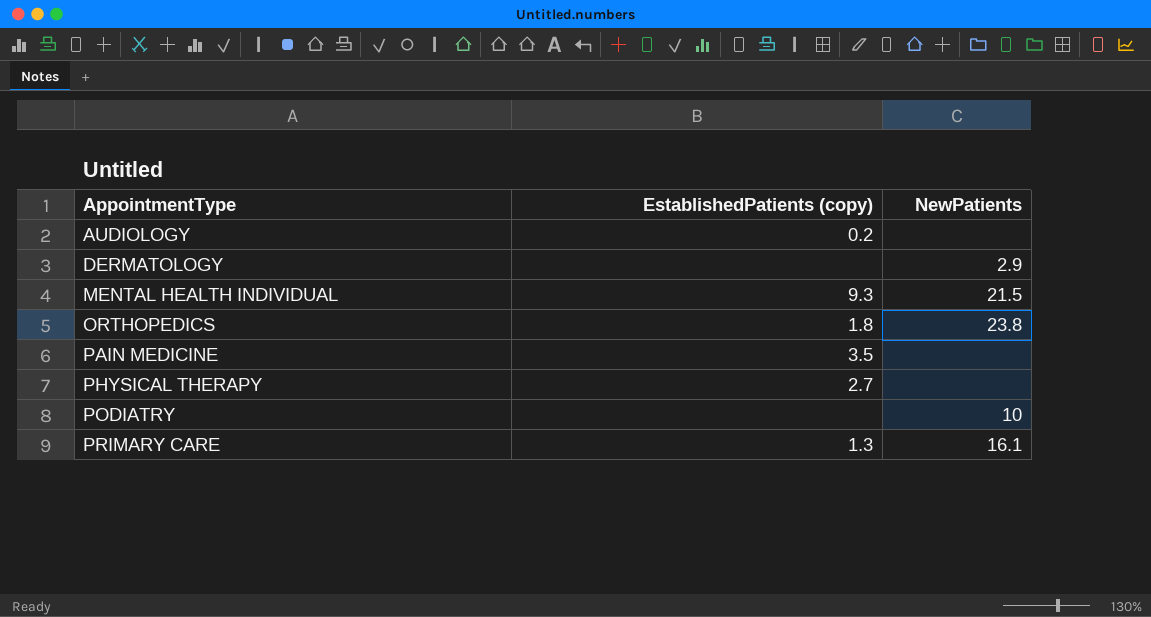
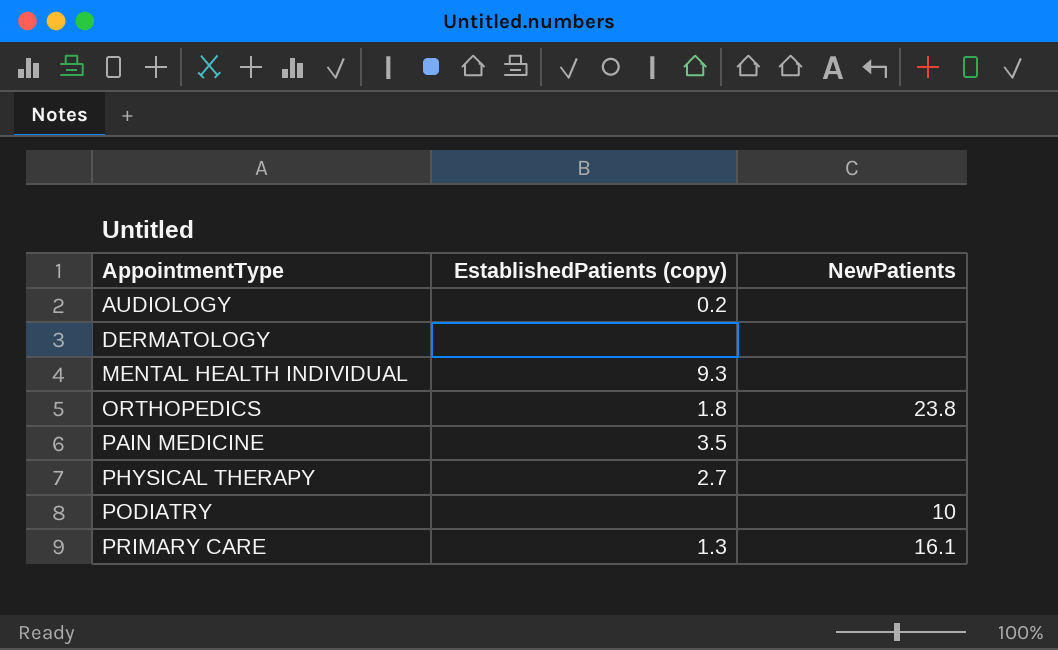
DERMATOLOGY | NewPatients: 2.9 -> none
MENTAL HEALTH INDIVIDUAL | NewPatients: 21.5 -> none

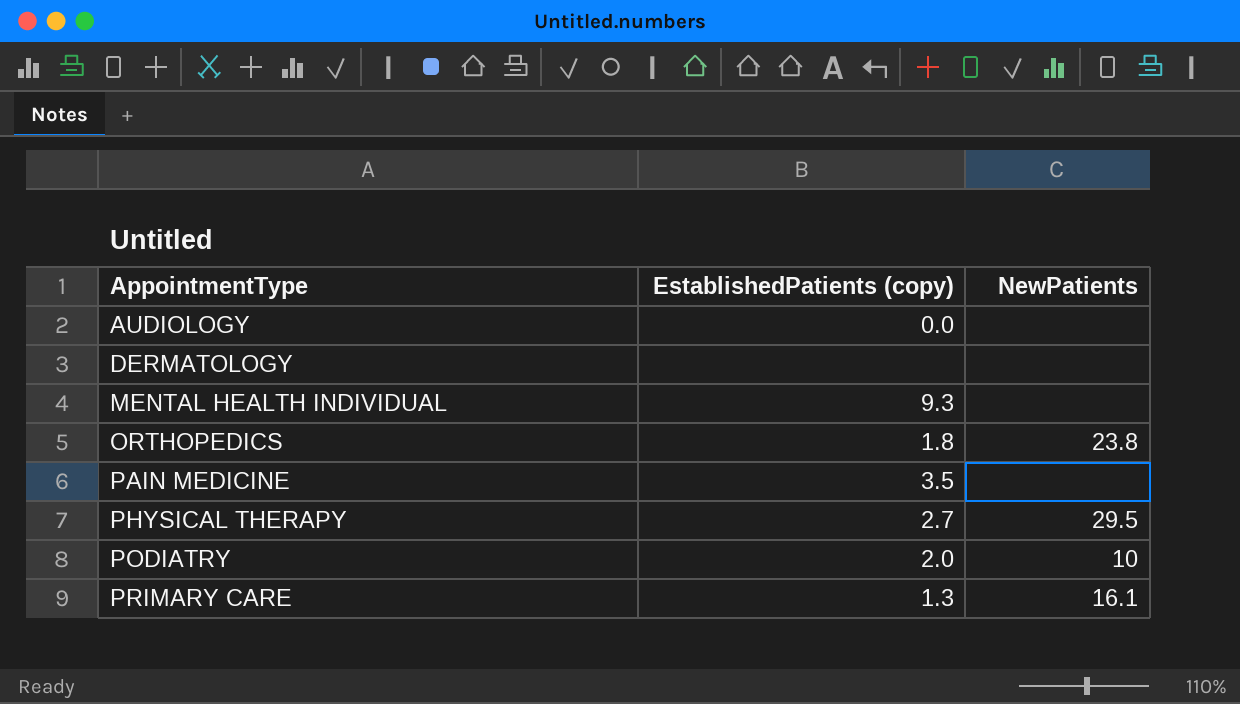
AUDIOLOGY | EstablishedPatients (copy): 0.2 -> 0.0
PHYSICAL THERAPY | NewPatients: none -> 29.5
PODIATRY | EstablishedPatients (copy): none -> 2.0

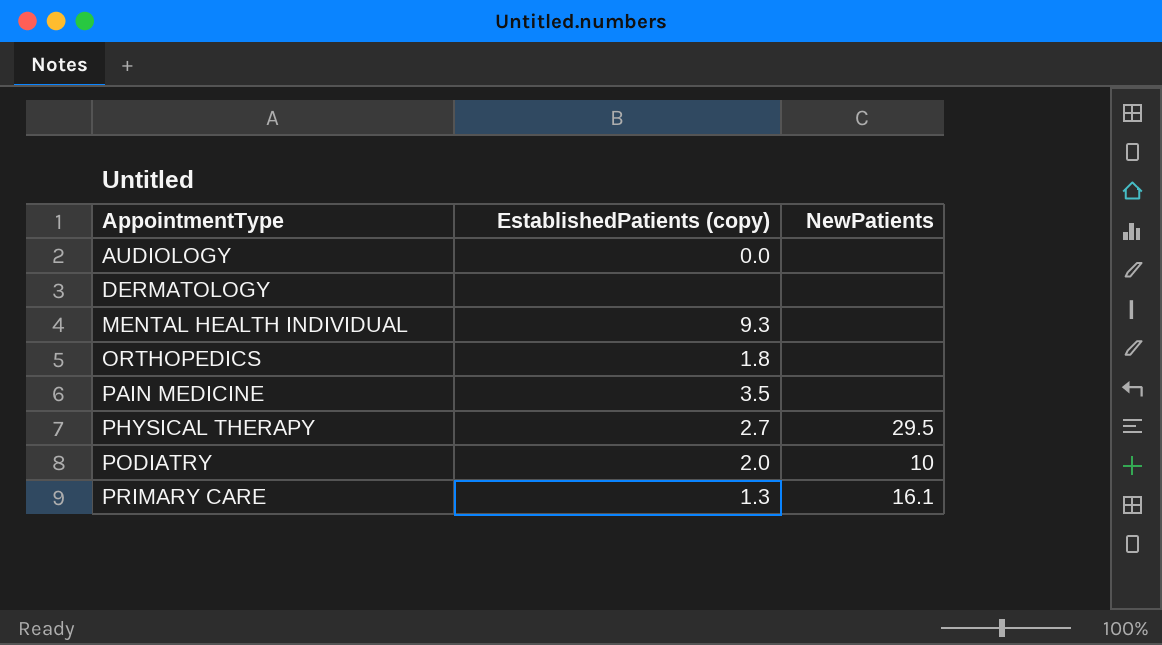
ORTHOPEDICS | NewPatients: 23.8 -> none

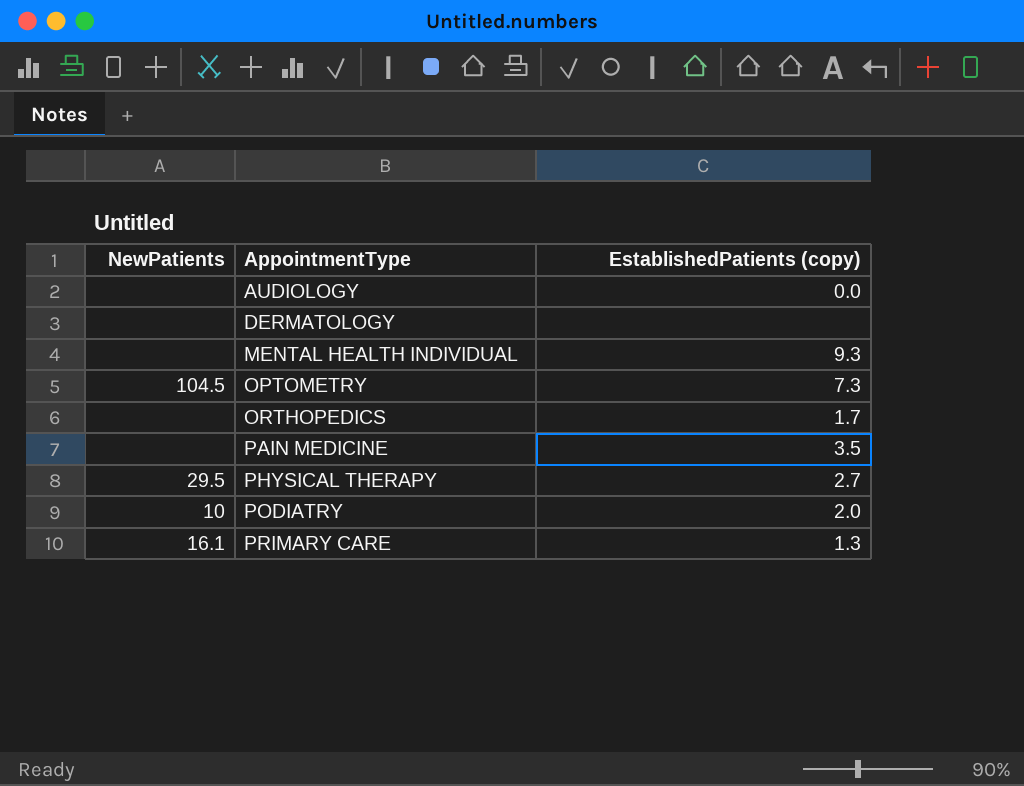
column NewPatients | position: 3 -> 1
row OPTOMETRY: none -> 104.5 | 7.3
ORTHOPEDICS | EstablishedPatients (copy): 1.8 -> 1.7

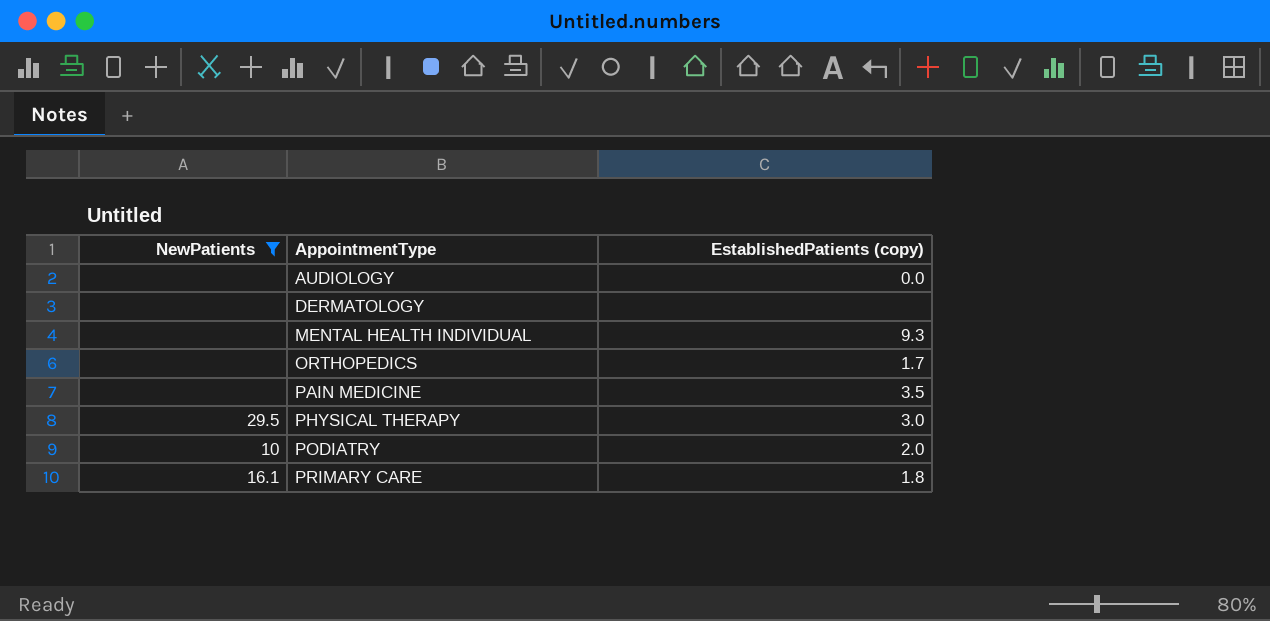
filter: none -> NewPatients != 104.5
PHYSICAL THERAPY | EstablishedPatients (copy): 2.7 -> 3.0
PRIMARY CARE | EstablishedPatients (copy): 1.3 -> 1.8

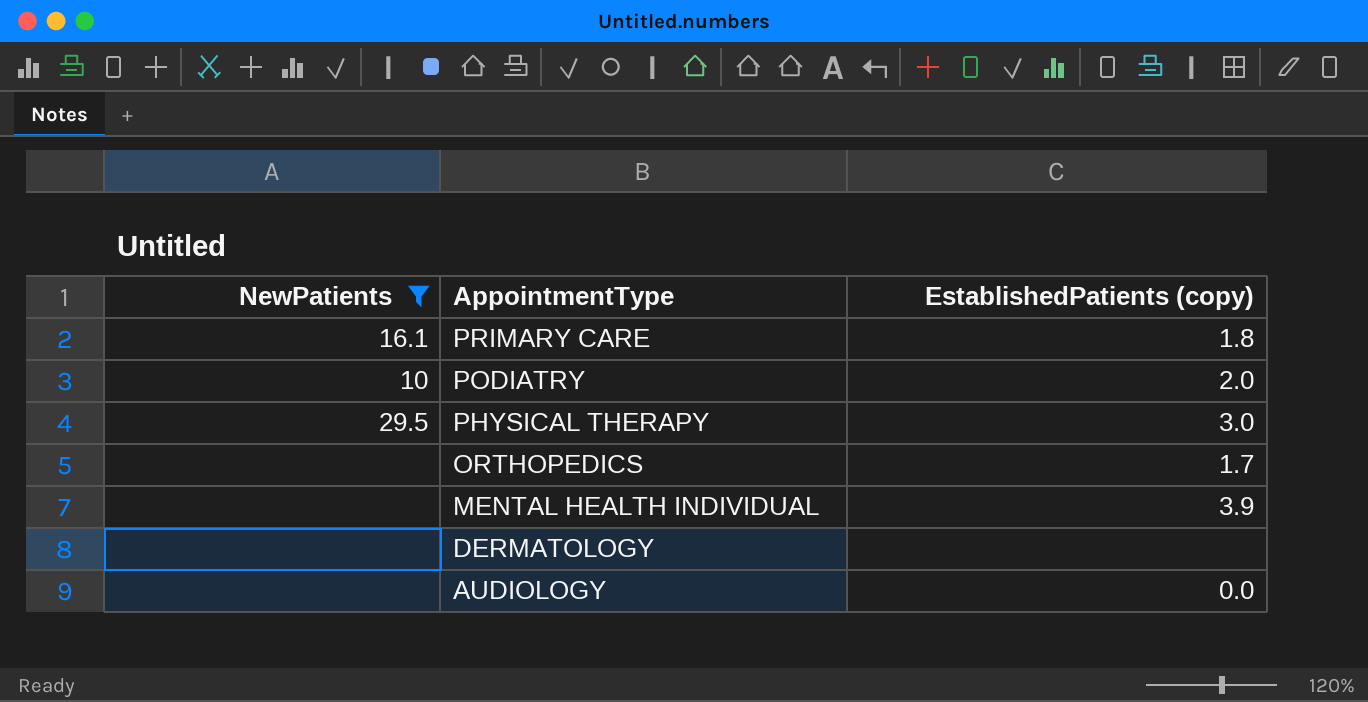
row order: AppointmentType ascending -> AppointmentType descending
row PAIN MEDICINE: none | 3.5 -> none
MENTAL HEALTH INDIVIDUAL | EstablishedPatients (copy): 9.3 -> 3.9

